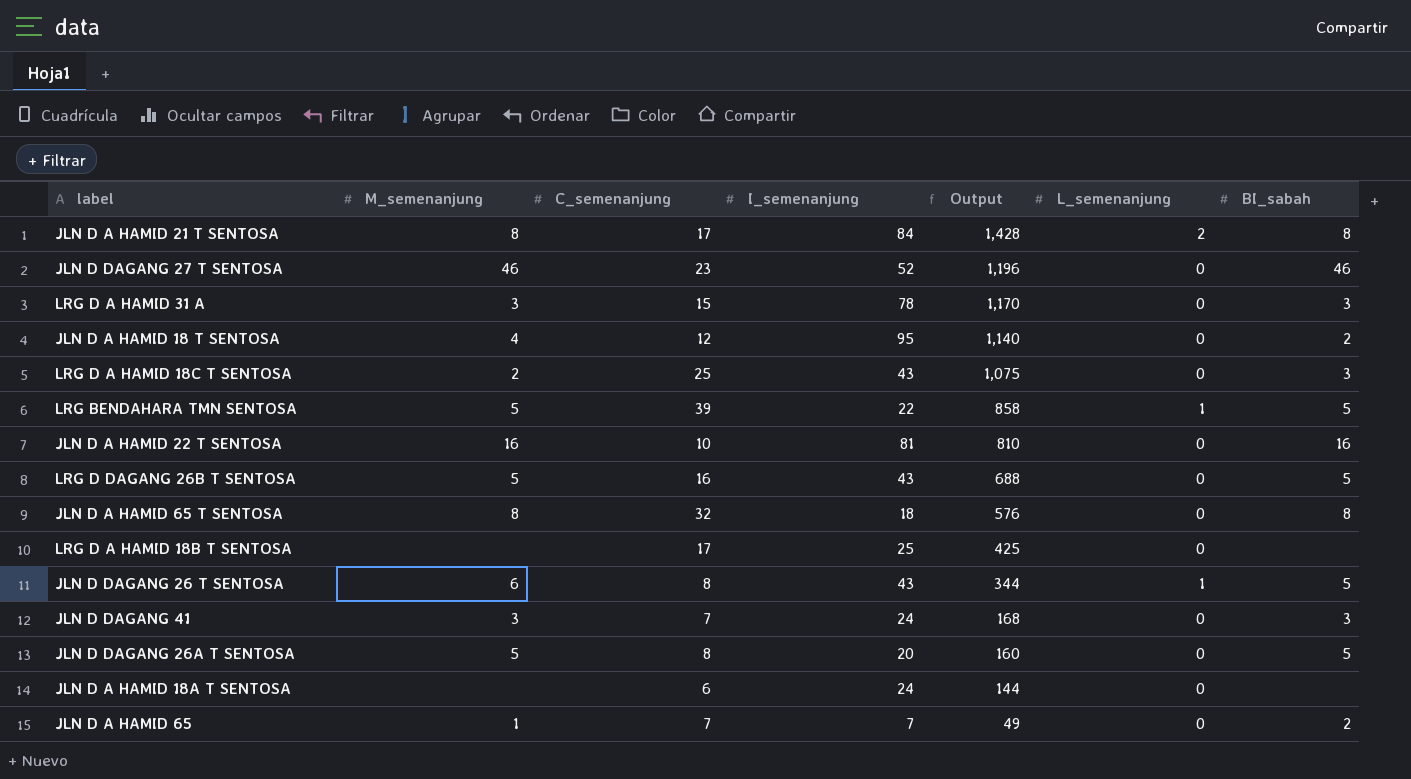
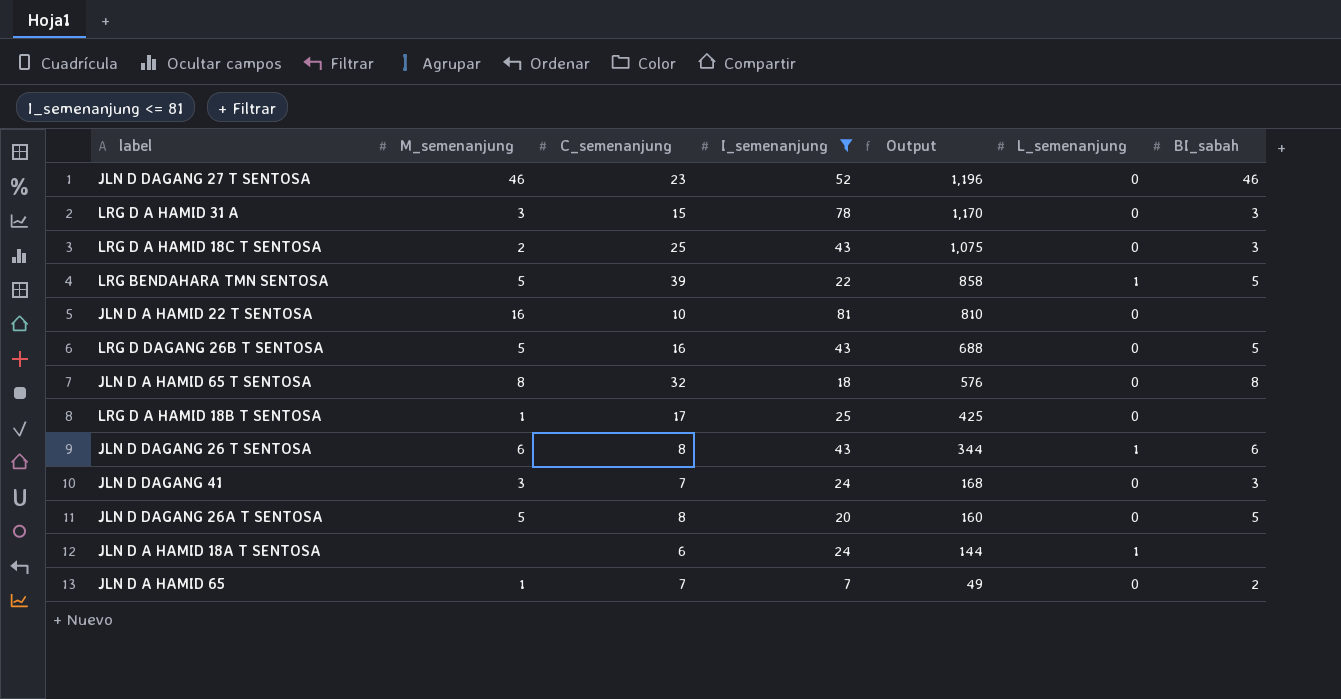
filter: none -> I_semenanjung <= 81
JLN D A HAMID 22 T SENTOSA | BI_sabah: 16 -> none
LRG D A HAMID 18B T SENTOSA | M_semenanjung: none -> 1
JLN D DAGANG 26 T SENTOSA | BI_sabah: 5 -> 6
JLN D A HAMID 18A T SENTOSA | L_semenanjung: 0 -> 1

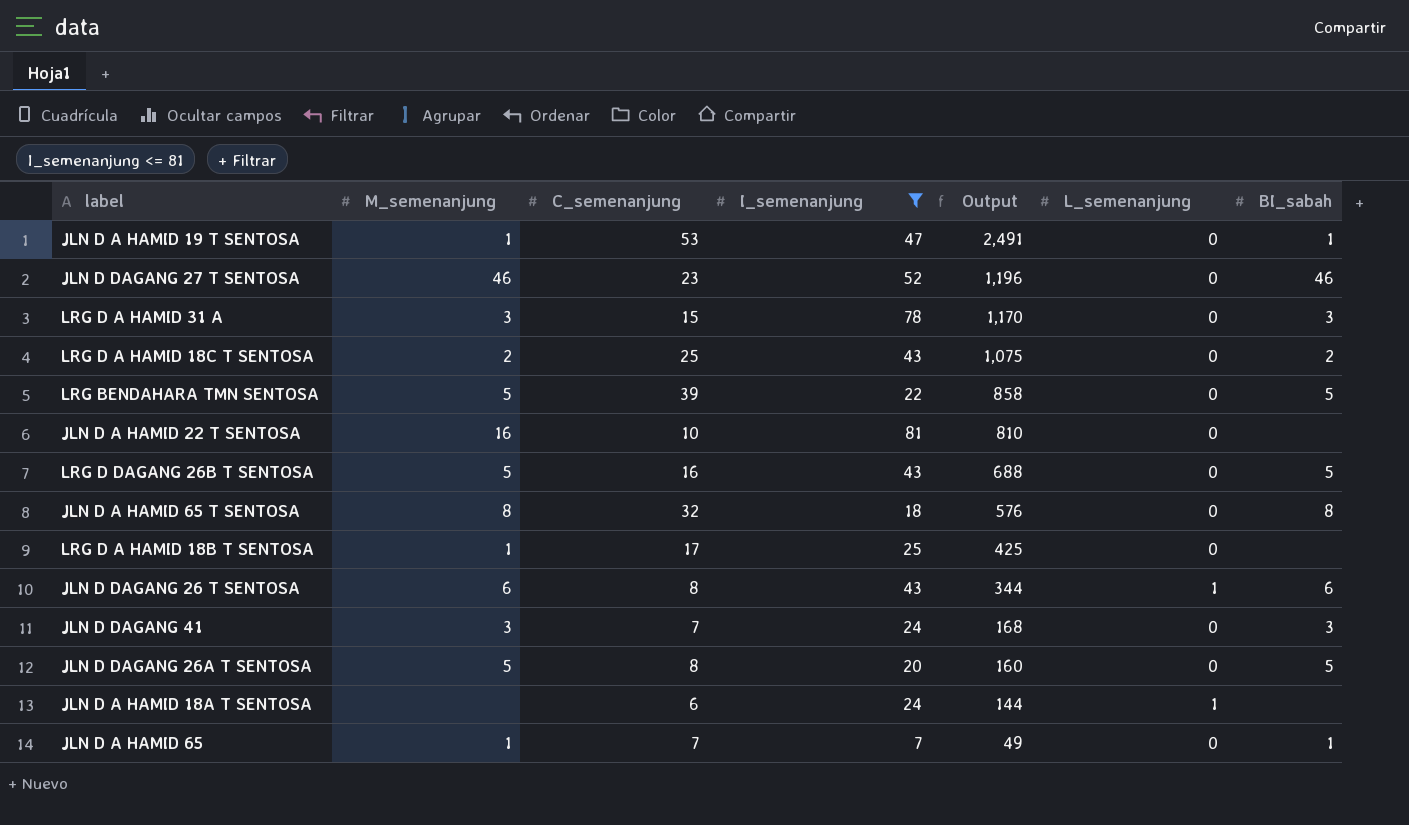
row JLN D A HAMID 19 T SENTOSA: none -> 1 | 53 | 47 | 2,491 | 0 | 1
LRG D A HAMID 18C T SENTOSA | BI_sabah: 3 -> 2
LRG BENDAHARA TMN SENTOSA | L_semenanjung: 1 -> 0
JLN D A HAMID 65 | BI_sabah: 2 -> 1

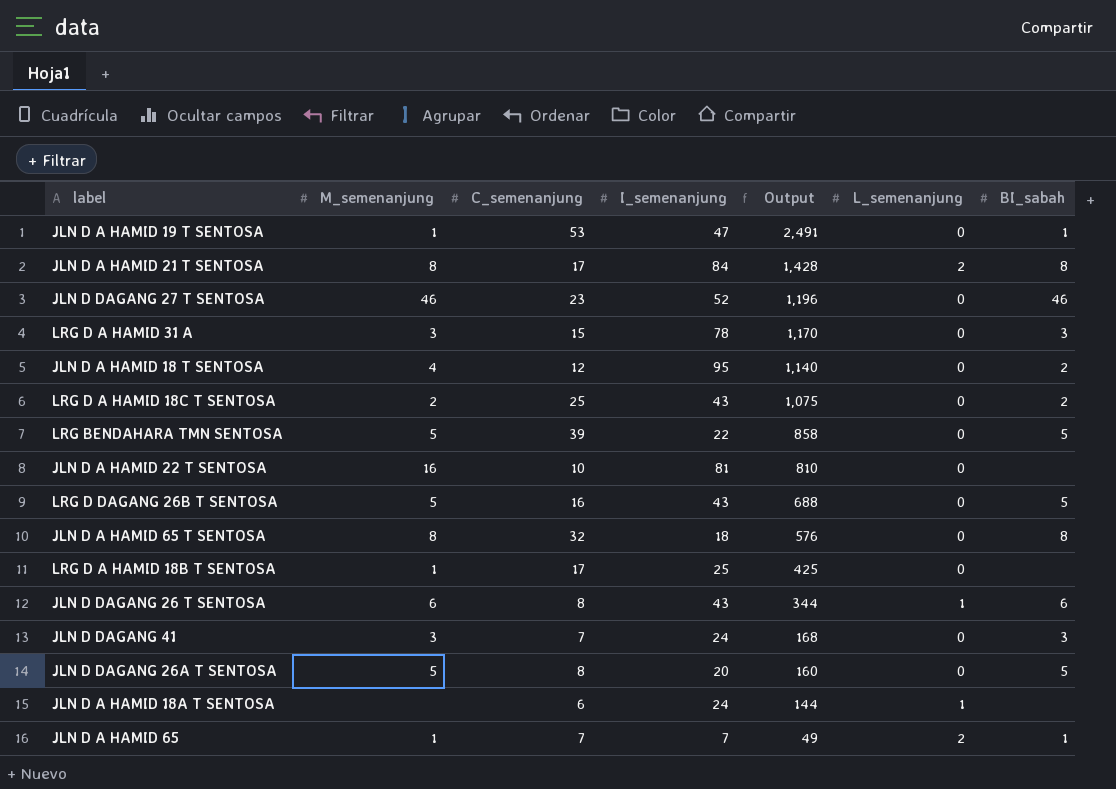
filter: I_semenanjung <= 81 -> none
JLN D A HAMID 65 | L_semenanjung: 0 -> 2

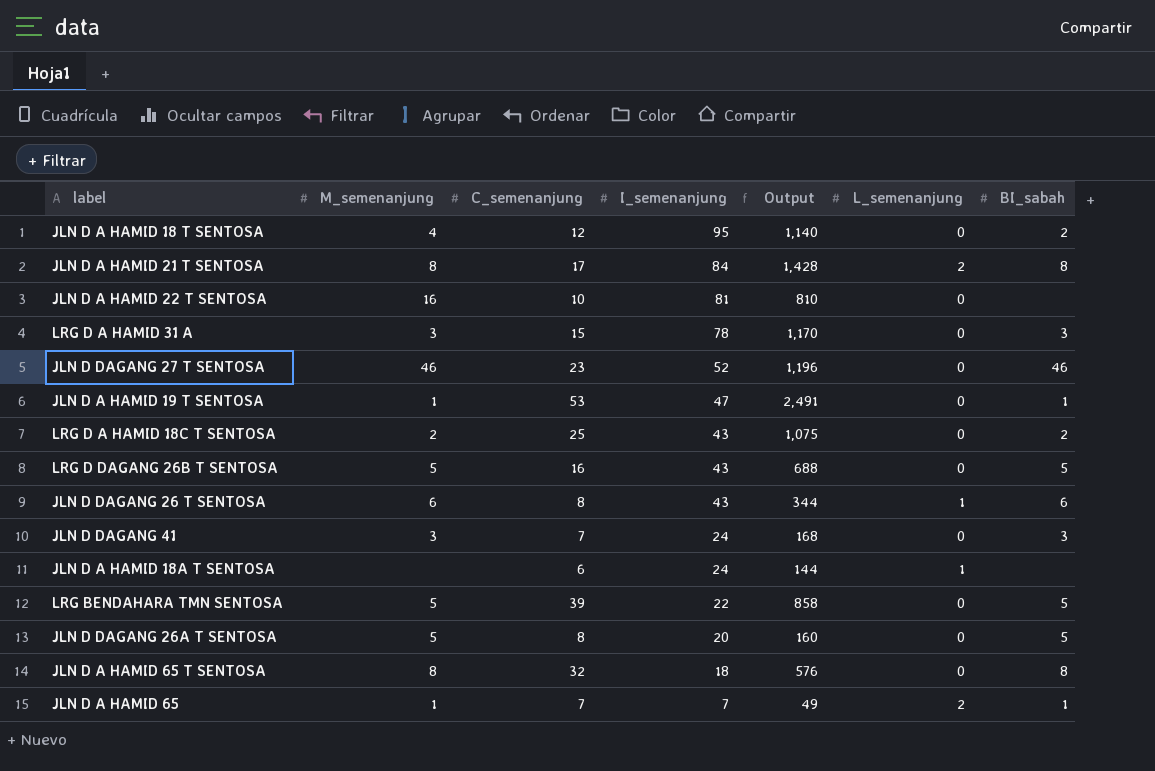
row order: Output descending -> I_semenanjung descending
row LRG D A HAMID 18B T SENTOSA: 1 | 17 | 25 | 425 | 0 | none -> none

